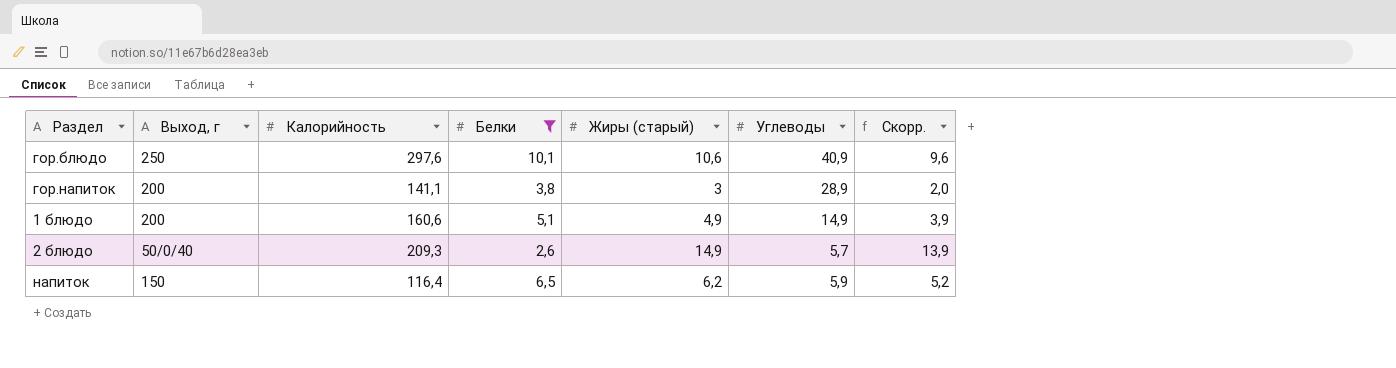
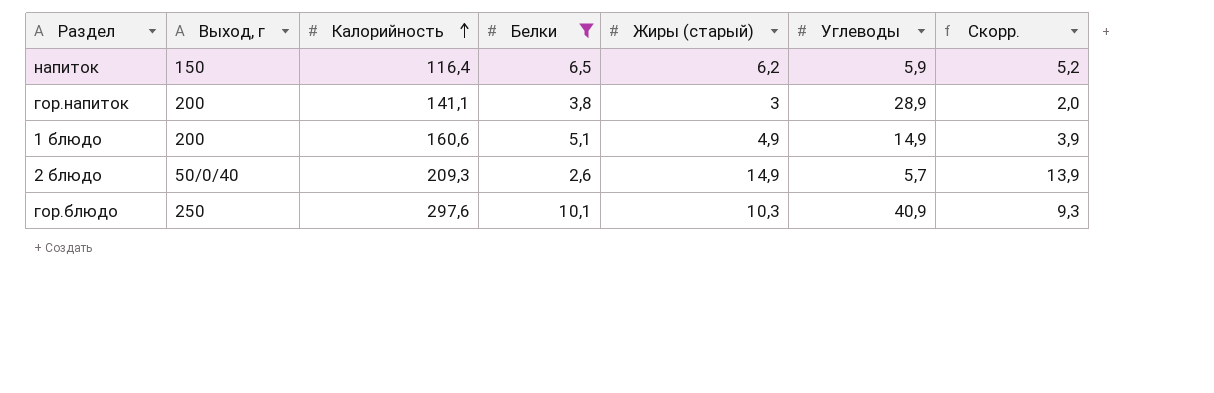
row order: none -> Калорийность ascending
гор.блюдо | Жиры (старый): 10,6 -> 10,3
гор.блюдо | Скорр.: 9,6 -> 9,3

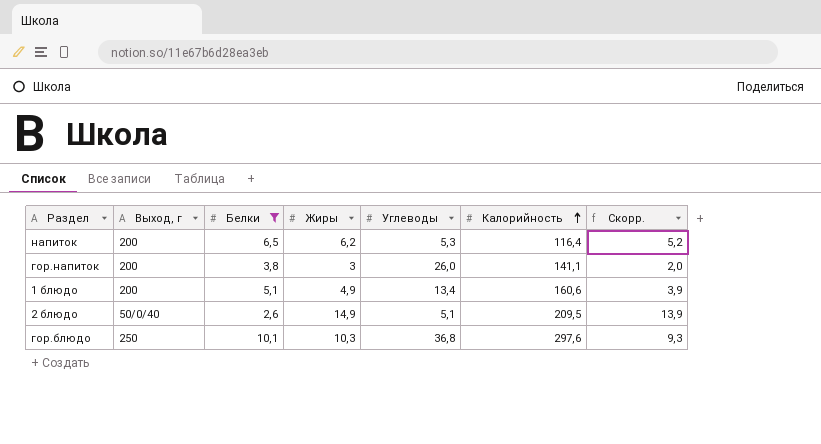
column name: Жиры (старый) -> Жиры
column Калорийность | position: 3 -> 6
напиток | Выход, г: 150 -> 200
напиток | Углеводы: 5,9 -> 5,3
гор.напиток | Углеводы: 28,9 -> 26,0
1 блюдо | Углеводы: 14,9 -> 13,4
2 блюдо | Углеводы: 5,7 -> 5,1
2 блюдо | Калорийность: 209,3 -> 209,5
гор.блюдо | Углеводы: 40,9 -> 36,8

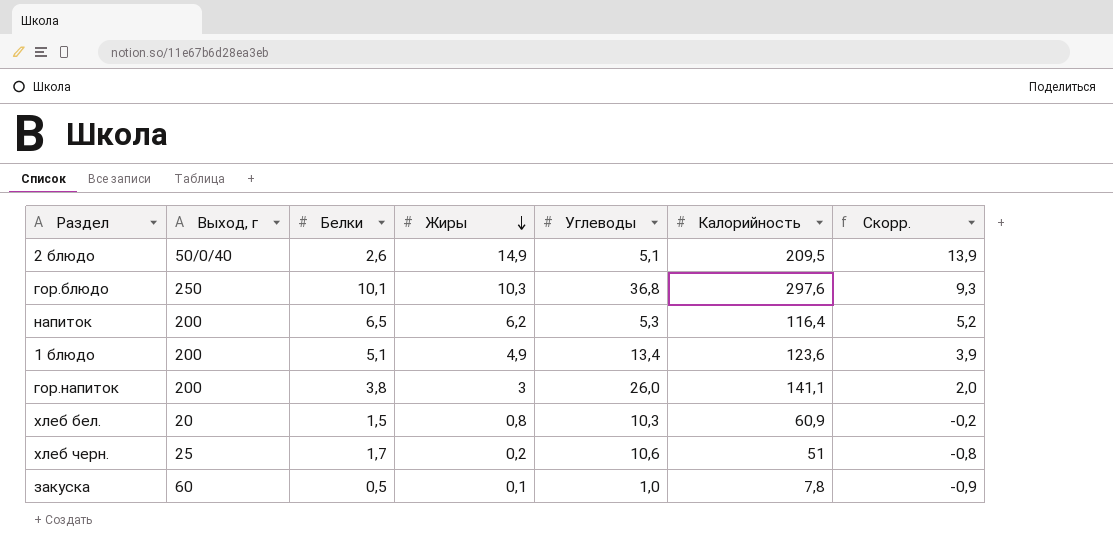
filter: Белки >= 2,6 -> none
row order: Калорийность ascending -> Жиры descending
1 блюдо | Калорийность: 160,6 -> 123,6

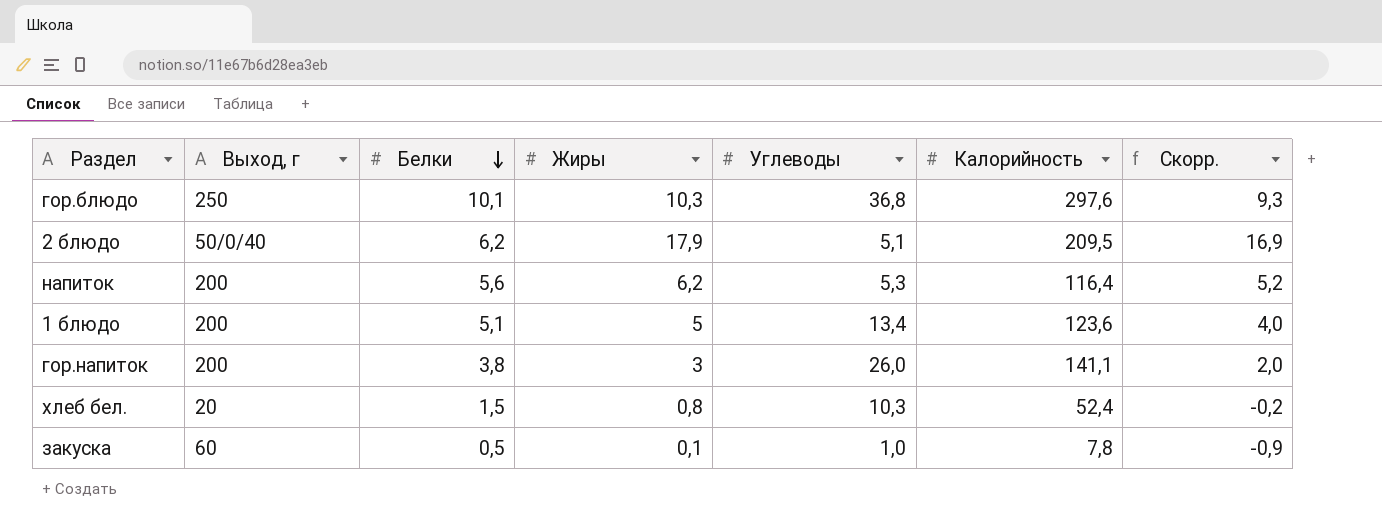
row order: Жиры descending -> Белки descending
row хлеб черн.: 25 | 1,7 | 0,2 | 10,6 | 51 | -0,8 -> none
2 блюдо | Белки: 2,6 -> 6,2
2 блюдо | Жиры: 14,9 -> 17,9
2 блюдо | Скорр.: 13,9 -> 16,9
напиток | Белки: 6,5 -> 5,6
1 блюдо | Жиры: 4,9 -> 5
1 блюдо | Скорр.: 3,9 -> 4,0
хлеб бел. | Калорийность: 60,9 -> 52,4

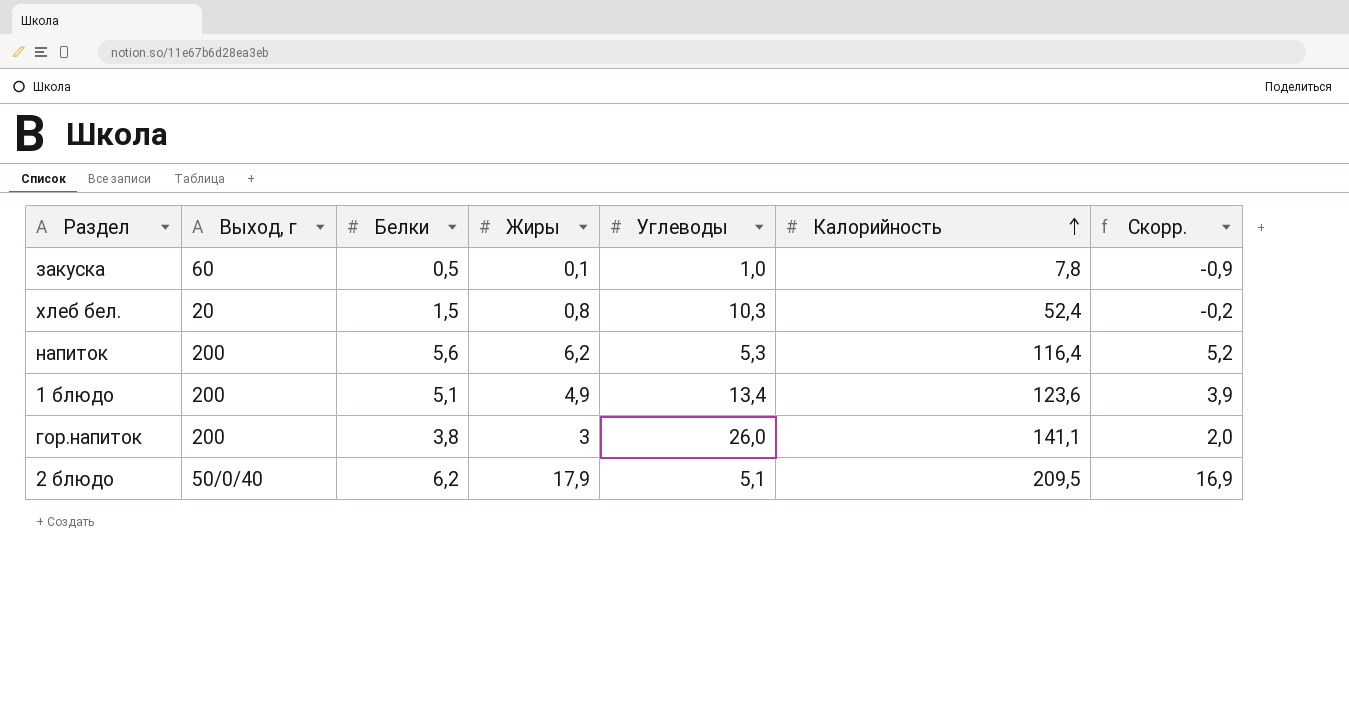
row order: Белки descending -> Калорийность ascending
row гор.блюдо: 250 | 10,1 | 10,3 | 36,8 | 297,6 | 9,3 -> none
1 блюдо | Жиры: 5 -> 4,9
1 блюдо | Скорр.: 4,0 -> 3,9

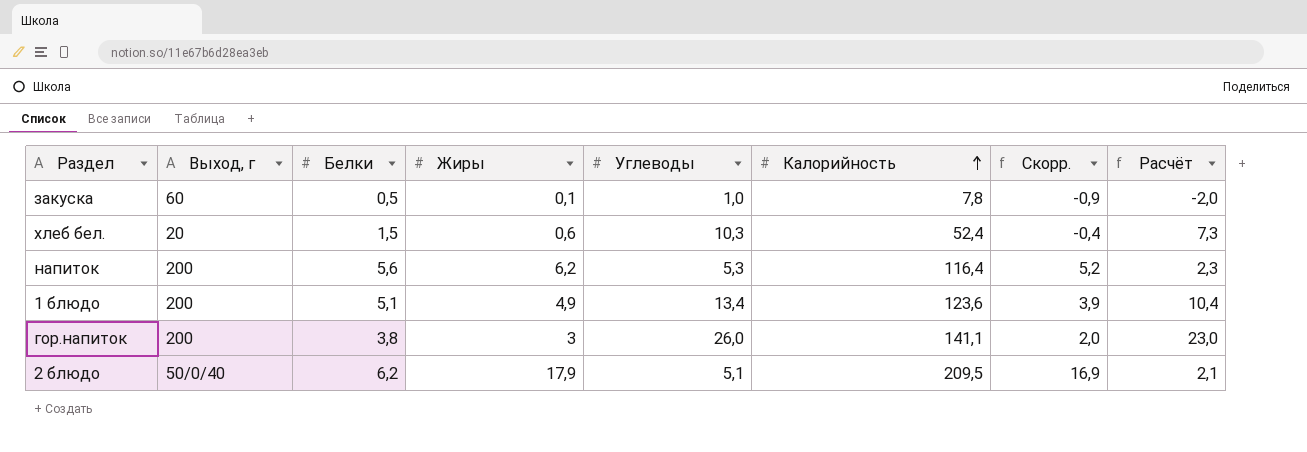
column Расчёт | formula: none -> [Углеводы] - 3
хлеб бел. | Жиры: 0,8 -> 0,6
хлеб бел. | Скорр.: -0,2 -> -0,4

